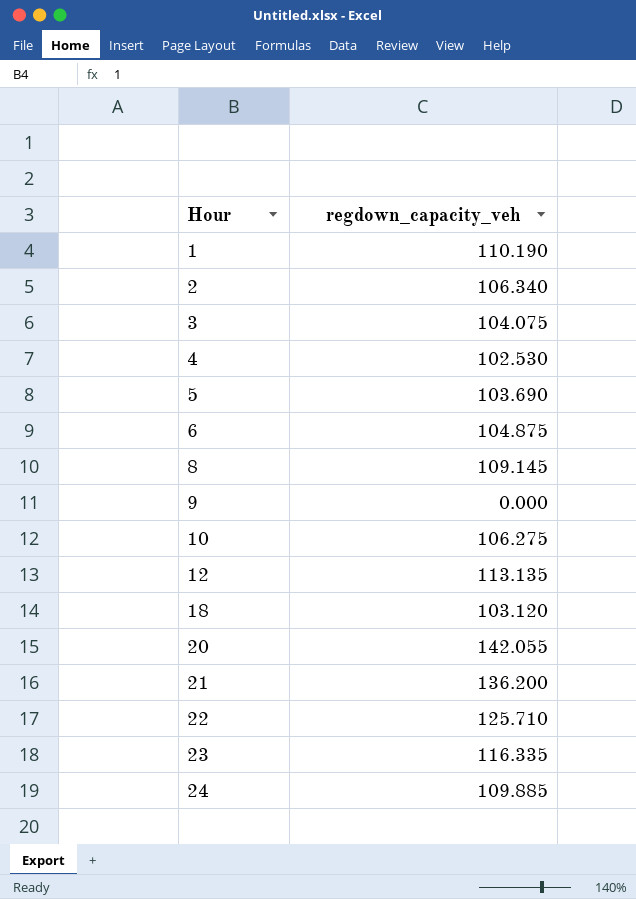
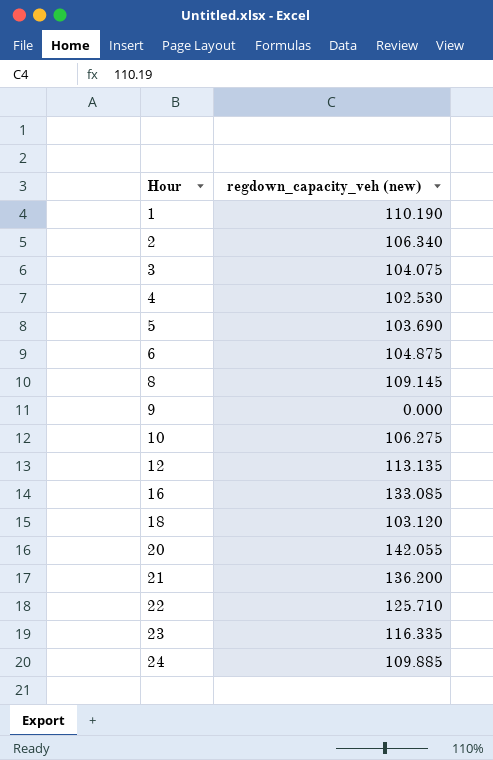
column name: regdown_capacity_veh -> regdown_capacity_veh (new)
row 16: none -> 133.085

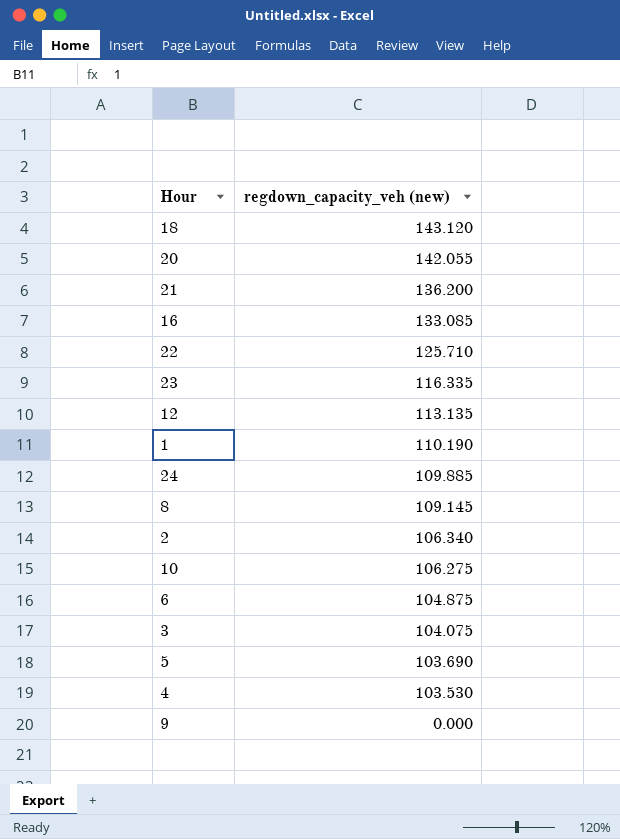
row order: Hour ascending -> regdown_capacity_veh (new) descending
18 | regdown_capacity_veh (new): 103.120 -> 143.120
4 | regdown_capacity_veh (new): 102.530 -> 103.530

